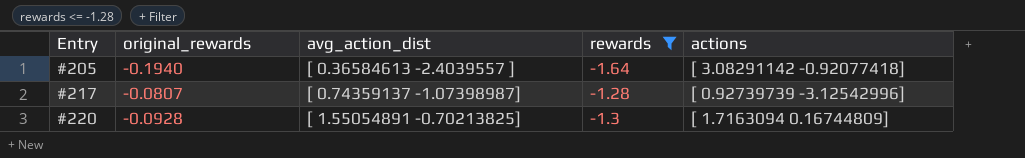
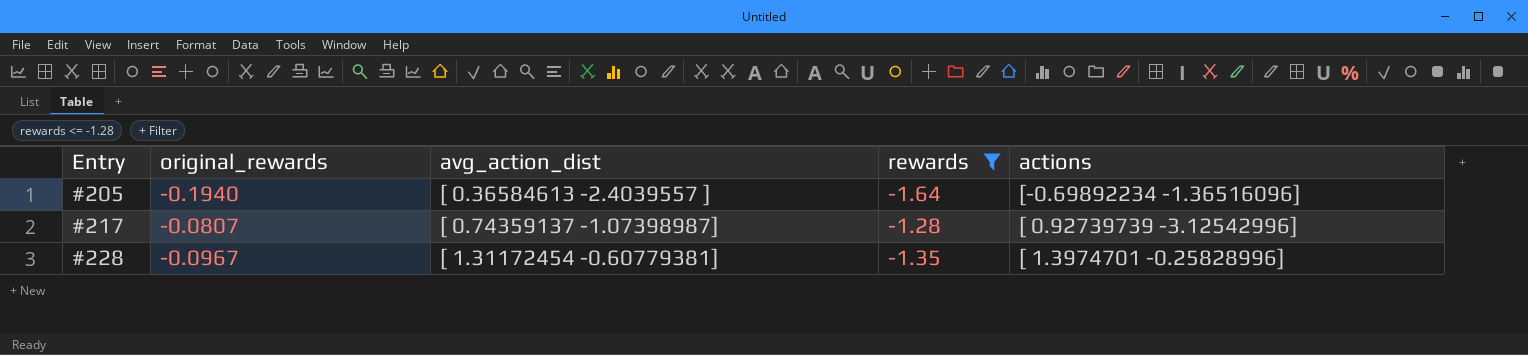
row #220: -0.0928 | [ 1.55054891 -0.70213825] | -1.3 | [ 1.7163094 0.16744809] -> none
#205 | actions: [ 3.08291142 -0.92077418] -> [-0.69892234 -1.36516096]
row #228: none -> -0.0967 | [ 1.31172454 -0.60779381] | -1.35 | [ 1.3974701 -0.25828996]

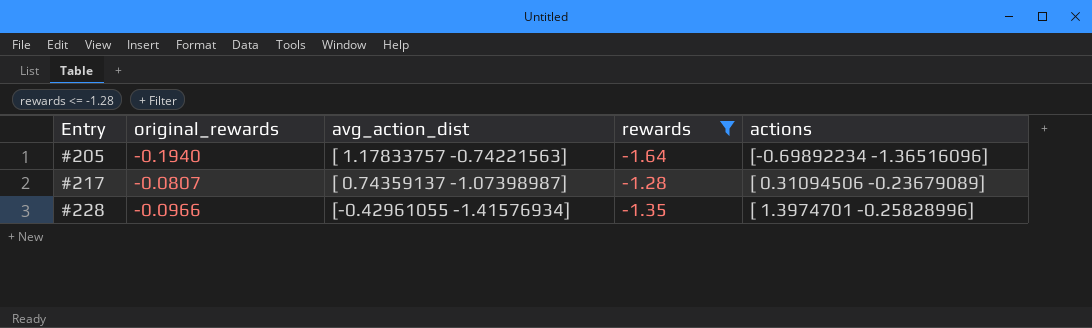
#205 | avg_action_dist: [ 0.36584613 -2.4039557 ] -> [ 1.17833757 -0.74221563]
#217 | actions: [ 0.92739739 -3.12542996] -> [ 0.31094506 -0.23679089]
#228 | original_rewards: -0.0967 -> -0.0966
#228 | avg_action_dist: [ 1.31172454 -0.60779381] -> [-0.42961055 -1.41576934]

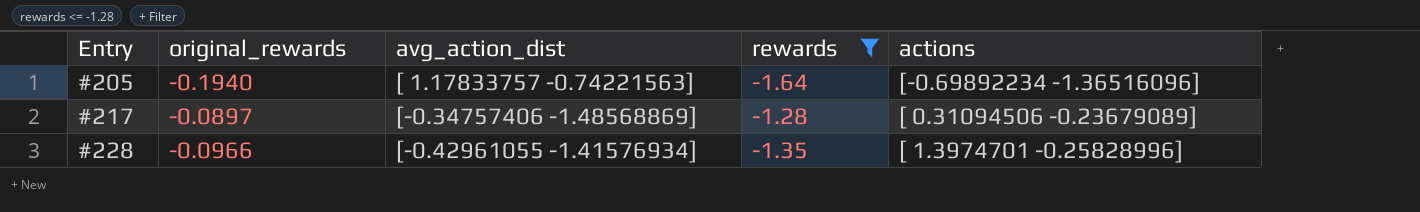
#217 | original_rewards: -0.0807 -> -0.0897
#217 | avg_action_dist: [ 0.74359137 -1.07398987] -> [-0.34757406 -1.48568869]

